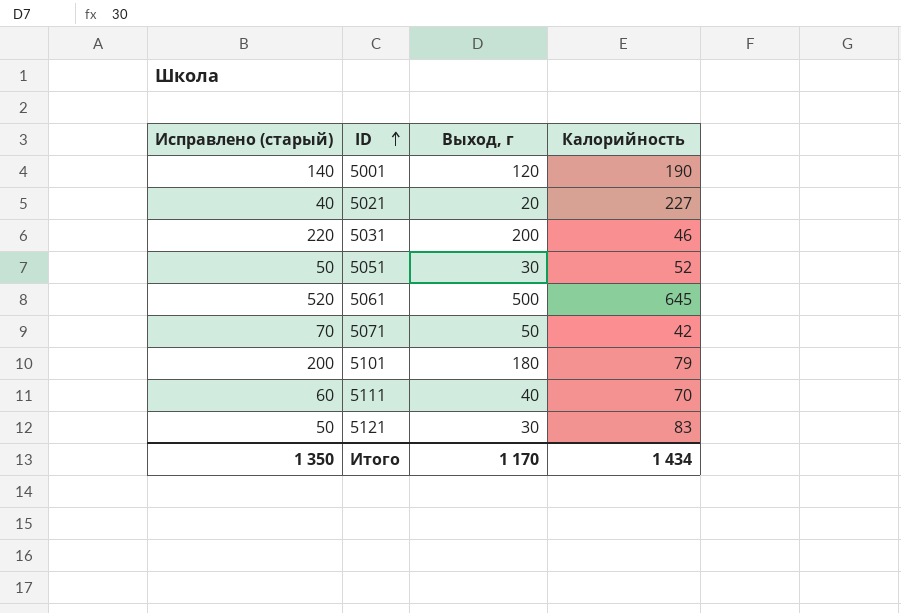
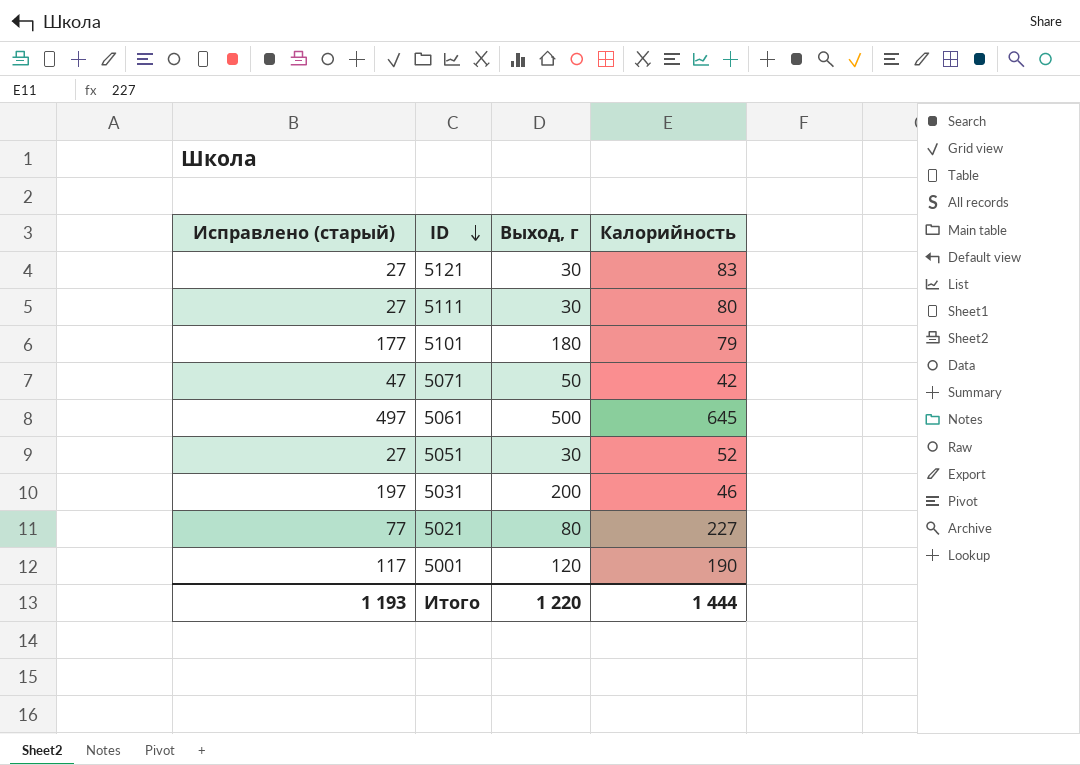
row order: ID ascending -> ID descending
column Исправлено (старый) | formula: [Выход, г] + 20 -> [Выход, г] - 3
5111 | Выход, г: 40 -> 30
5111 | Калорийность: 70 -> 80
5021 | Выход, г: 20 -> 80
Итого | Исправлено (старый): 1 350 -> 1 193
Итого | Выход, г: 1 170 -> 1 220
Итого | Калорийность: 1 434 -> 1 444

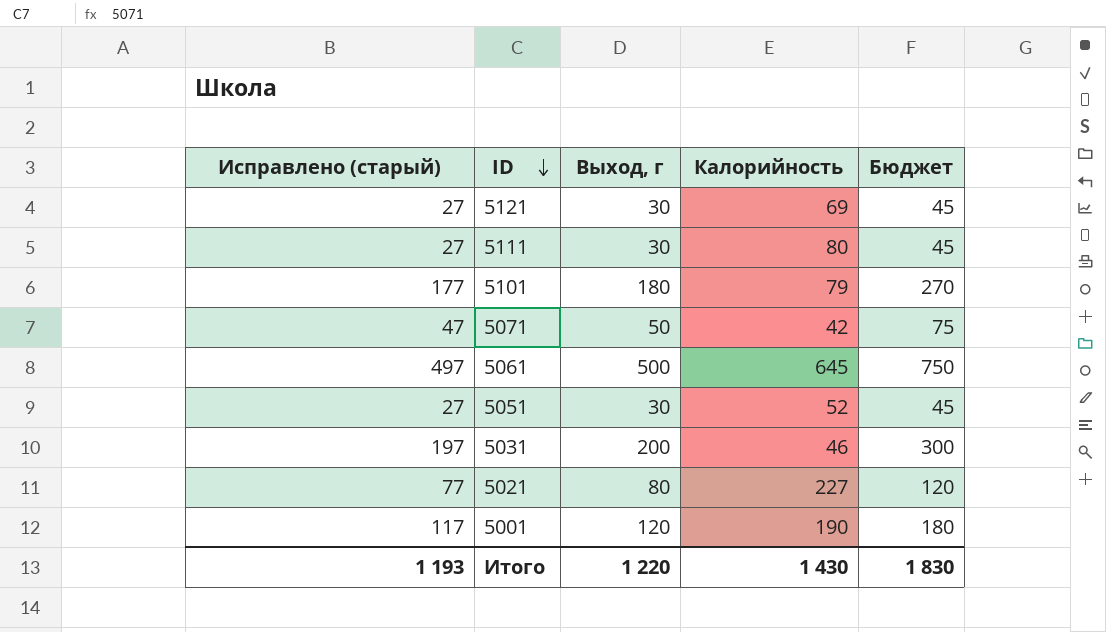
column Бюджет | formula: none -> [Выход, г] * 1,5
5121 | Калорийность: 83 -> 69
Итого | Калорийность: 1 444 -> 1 430

